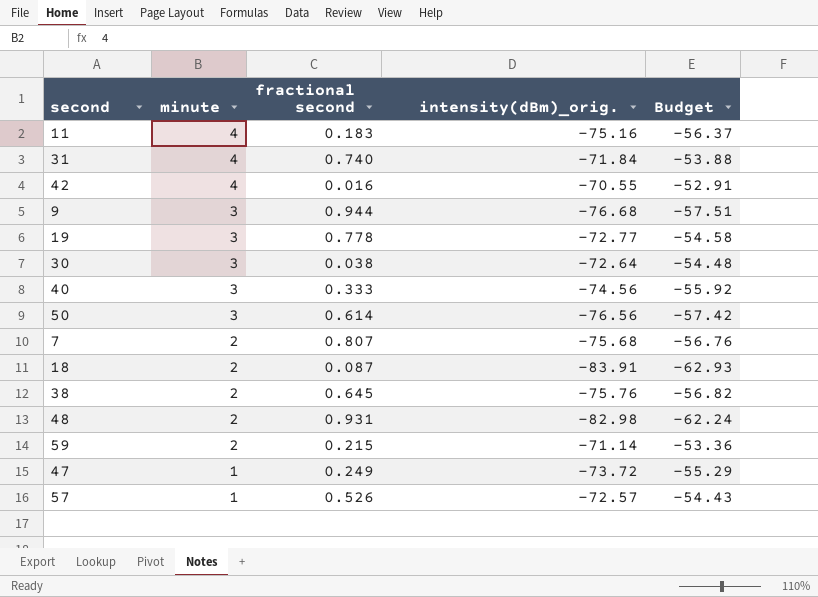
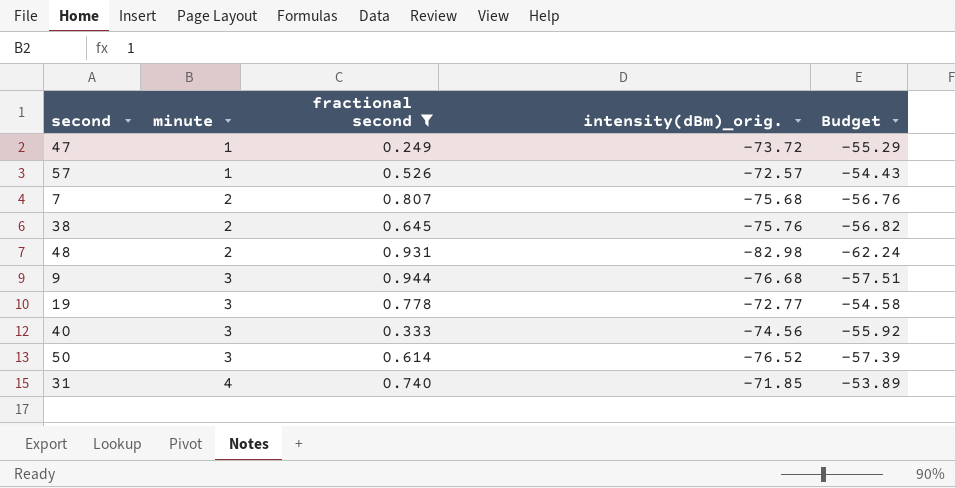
filter: none -> fractional second >= 0.249
row order: minute descending -> minute ascending
50 | intensity(dBm)_orig.: -76.56 -> -76.52
50 | Budget: -57.42 -> -57.39
31 | intensity(dBm)_orig.: -71.84 -> -71.85
31 | Budget: -53.88 -> -53.89

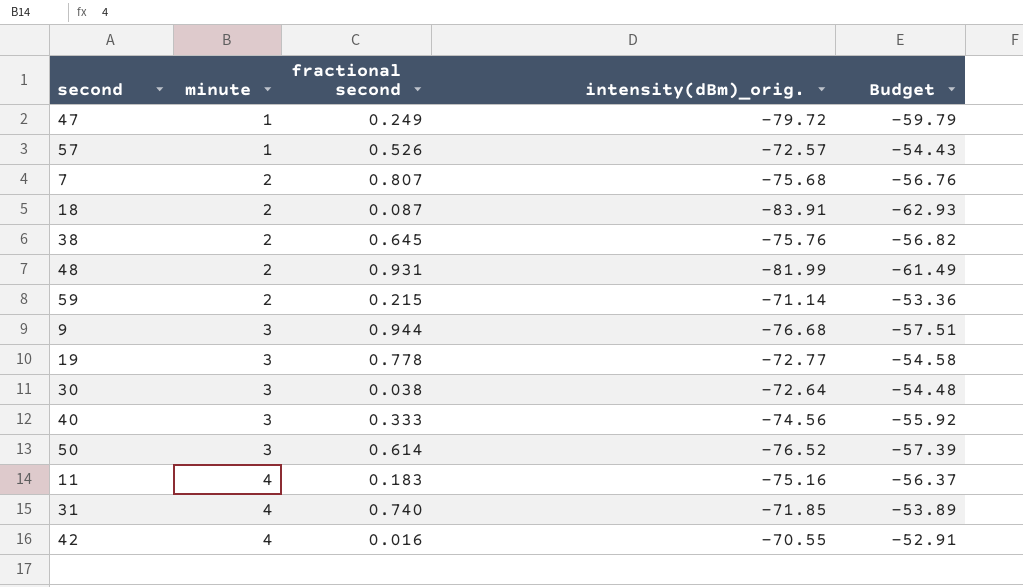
filter: fractional second >= 0.249 -> none
47 | intensity(dBm)_orig.: -73.72 -> -79.72
47 | Budget: -55.29 -> -59.79
48 | intensity(dBm)_orig.: -82.98 -> -81.99
48 | Budget: -62.24 -> -61.49

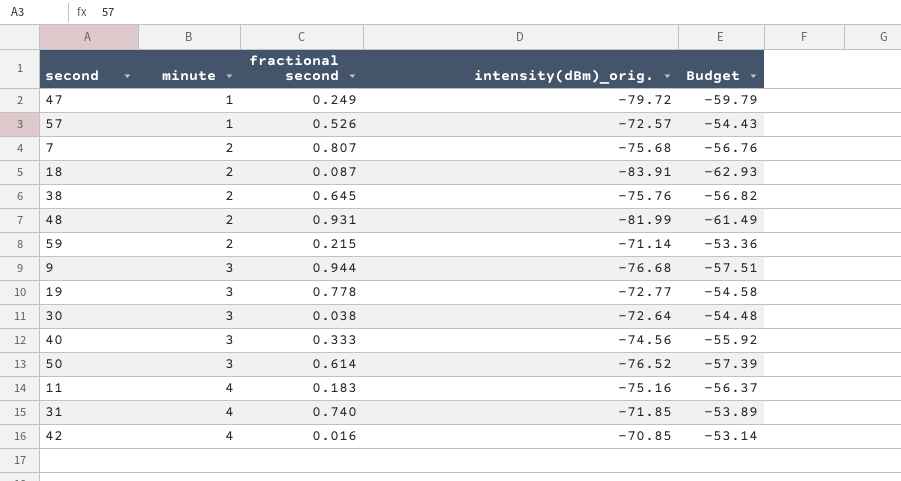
42 | intensity(dBm)_orig.: -70.55 -> -70.85
42 | Budget: -52.91 -> -53.14

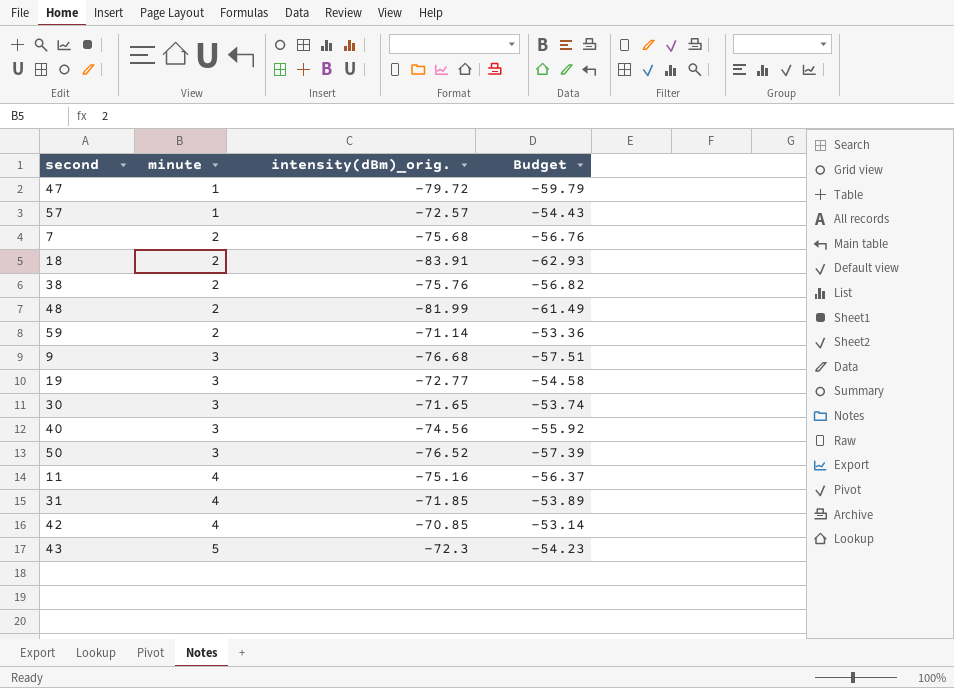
column fractional second | position: 3 -> none
30 | intensity(dBm)_orig.: -72.64 -> -71.65
30 | Budget: -54.48 -> -53.74
row 43: none -> 5 | -72.3 | -54.23

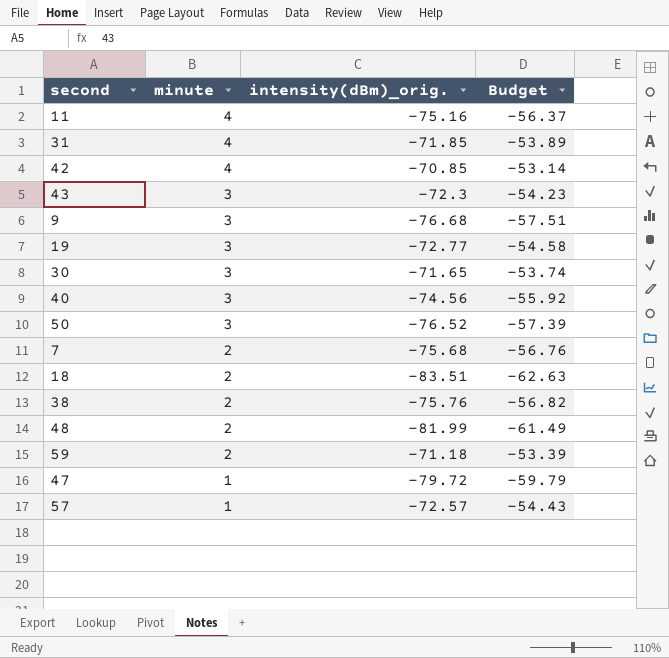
row order: minute ascending -> minute descending
43 | minute: 5 -> 3
18 | intensity(dBm)_orig.: -83.91 -> -83.51
18 | Budget: -62.93 -> -62.63
59 | intensity(dBm)_orig.: -71.14 -> -71.18
59 | Budget: -53.36 -> -53.39

